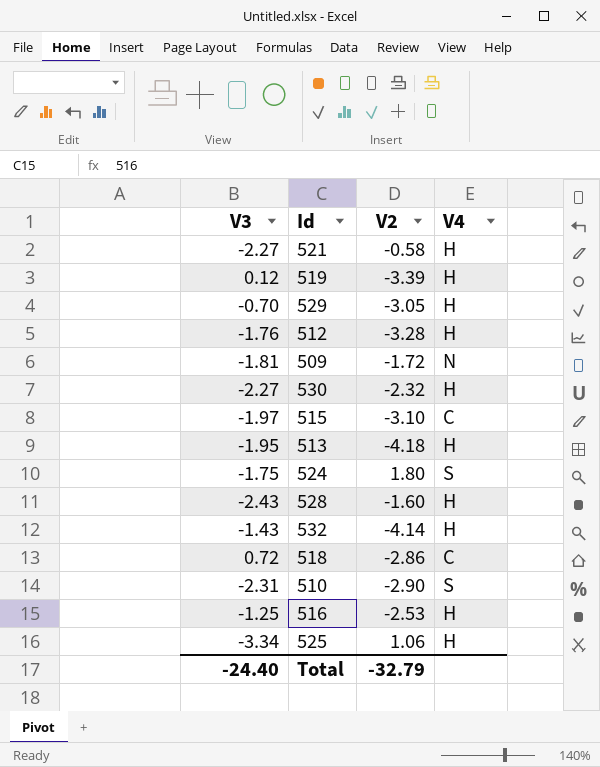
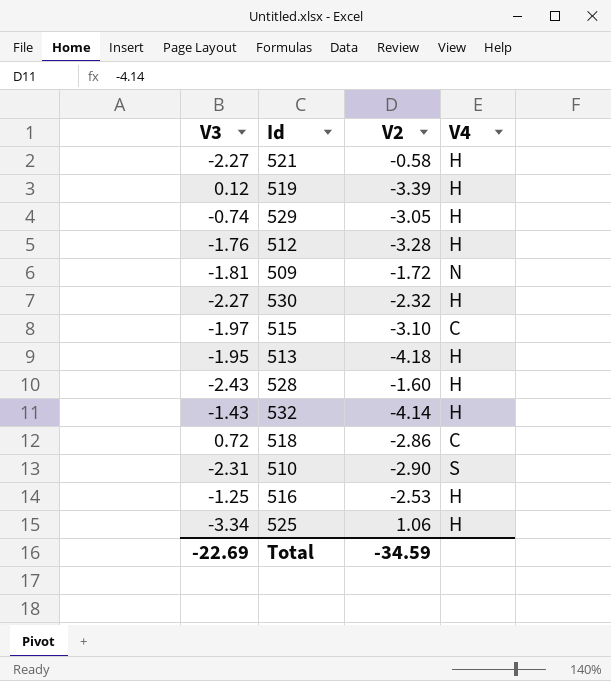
row 524: -1.75 | 1.80 | S -> none
529 | V3: -0.70 -> -0.74
Total | V3: -24.40 -> -22.69
Total | V2: -32.79 -> -34.59

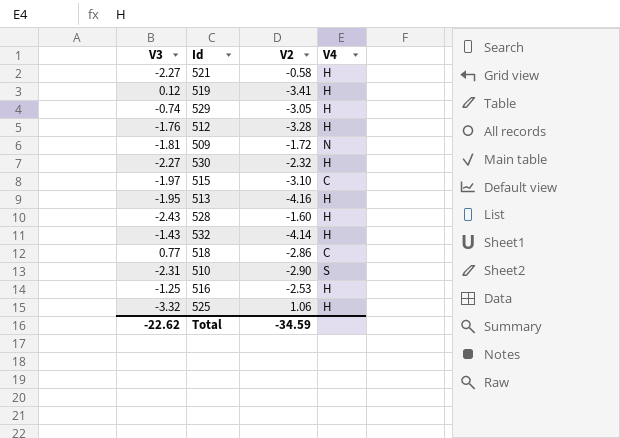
519 | V2: -3.39 -> -3.41
513 | V2: -4.18 -> -4.16
518 | V3: 0.72 -> 0.77
525 | V3: -3.34 -> -3.32
Total | V3: -22.69 -> -22.62

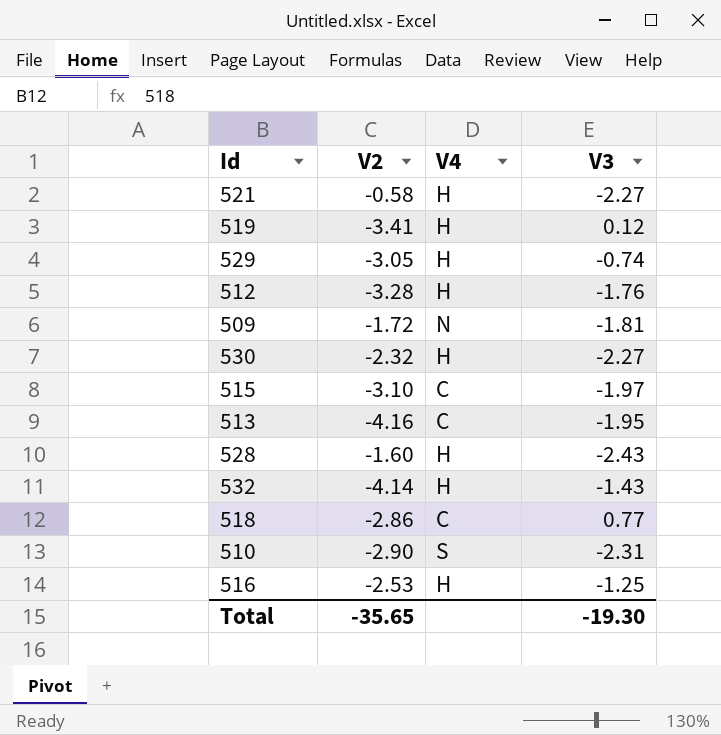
column V3 | position: 1 -> 4
row 525: -3.32 | 1.06 | H -> none
513 | V4: H -> C
Total | V2: -34.59 -> -35.65
Total | V3: -22.62 -> -19.30

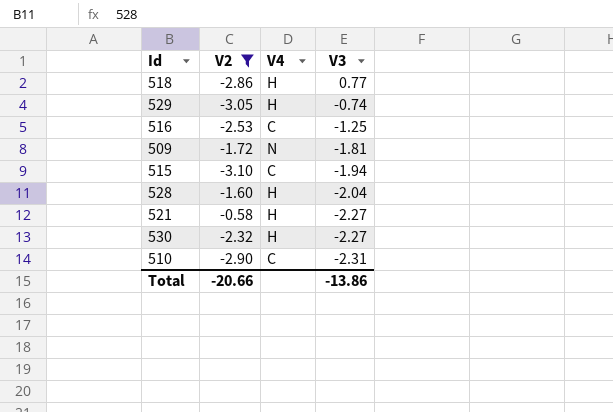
filter: none -> V2 >= -3.10
row order: none -> V3 descending
518 | V4: C -> H
516 | V4: H -> C
515 | V3: -1.97 -> -1.94
528 | V3: -2.43 -> -2.04
510 | V4: S -> C
Total | V2: -35.65 -> -20.66
Total | V3: -19.30 -> -13.86

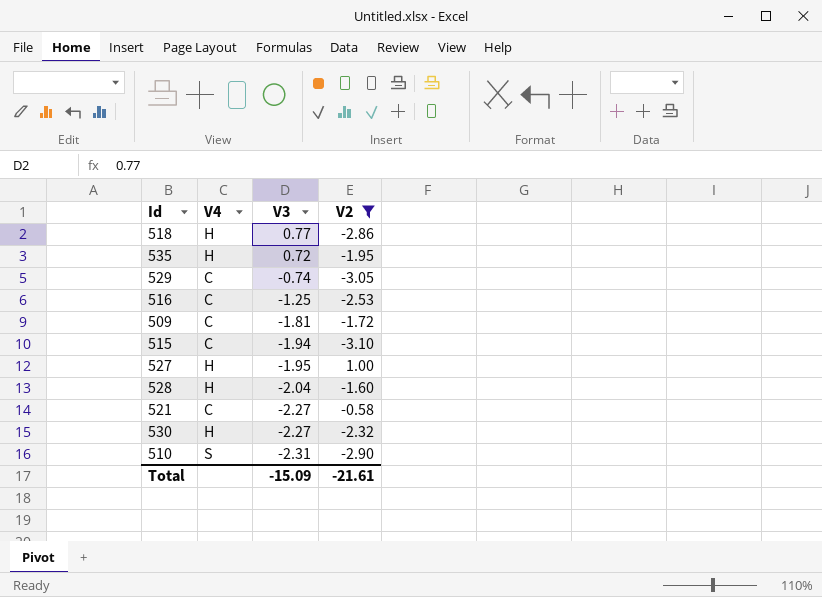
column V2 | position: 2 -> 4
row 535: none -> H | 0.72 | -1.95
529 | V4: H -> C
509 | V4: N -> C
row 527: none -> H | -1.95 | 1.00
521 | V4: H -> C
510 | V4: C -> S
Total | V3: -13.86 -> -15.09
Total | V2: -20.66 -> -21.61

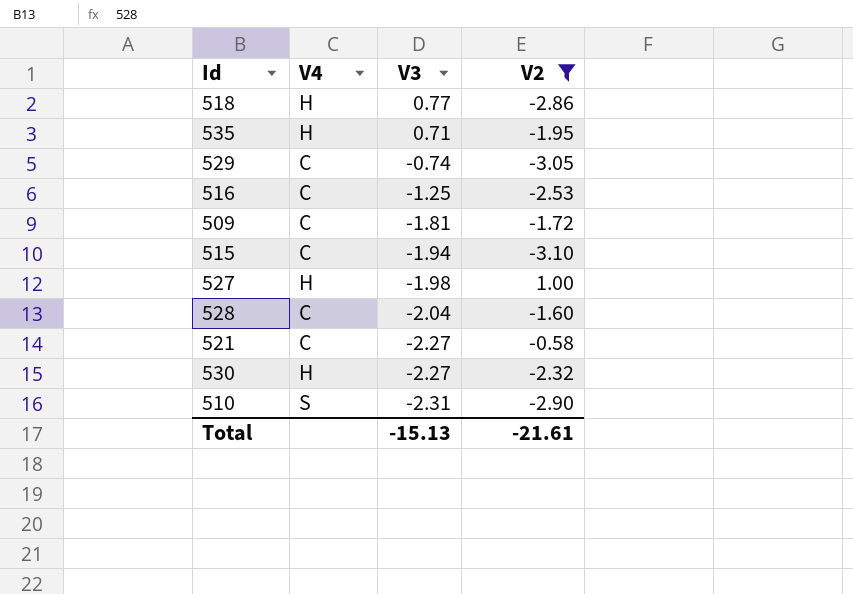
535 | V3: 0.72 -> 0.71
527 | V3: -1.95 -> -1.98
528 | V4: H -> C
Total | V3: -15.09 -> -15.13

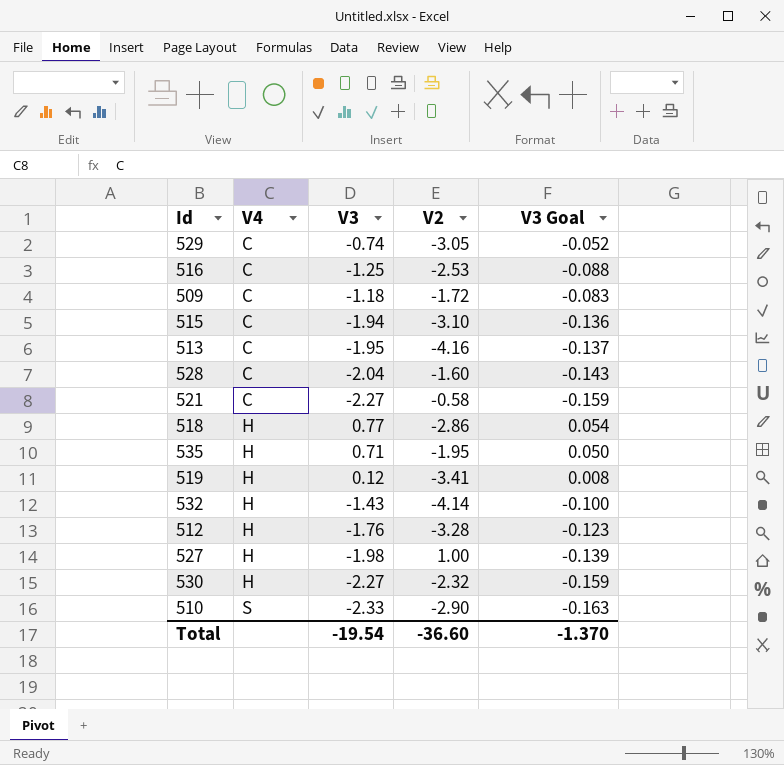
filter: V2 >= -3.10 -> none
row order: V3 descending -> V4 ascending
column V3 Goal | formula: none -> [V3] * 0.07
509 | V3: -1.81 -> -1.18
510 | V3: -2.31 -> -2.33
Total | V3: -15.13 -> -19.54
Total | V2: -21.61 -> -36.60

